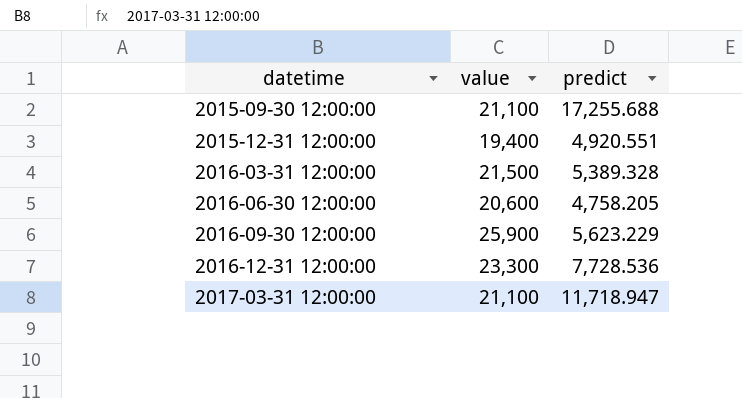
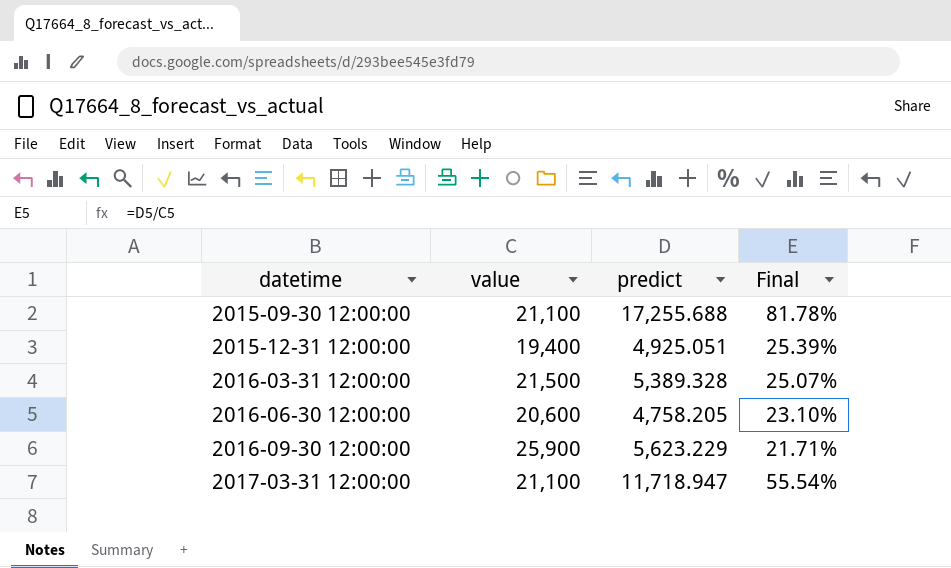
column Final | formula: none -> [predict] / [value]
row 2016-12-31 12:00:00: 23,300 | 7,728.536 -> none
2015-12-31 12:00:00 | predict: 4,920.551 -> 4,925.051

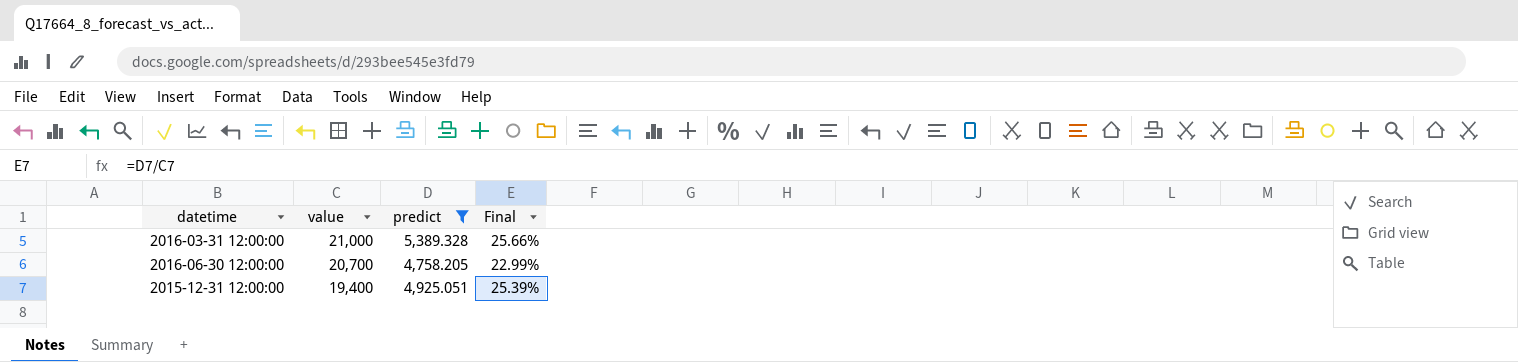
filter: none -> predict <= 5,389.328
row order: datetime ascending -> value descending
2016-03-31 12:00:00 | value: 21,500 -> 21,000
2016-03-31 12:00:00 | Final: 25.07% -> 25.66%
2016-06-30 12:00:00 | value: 20,600 -> 20,700
2016-06-30 12:00:00 | Final: 23.10% -> 22.99%

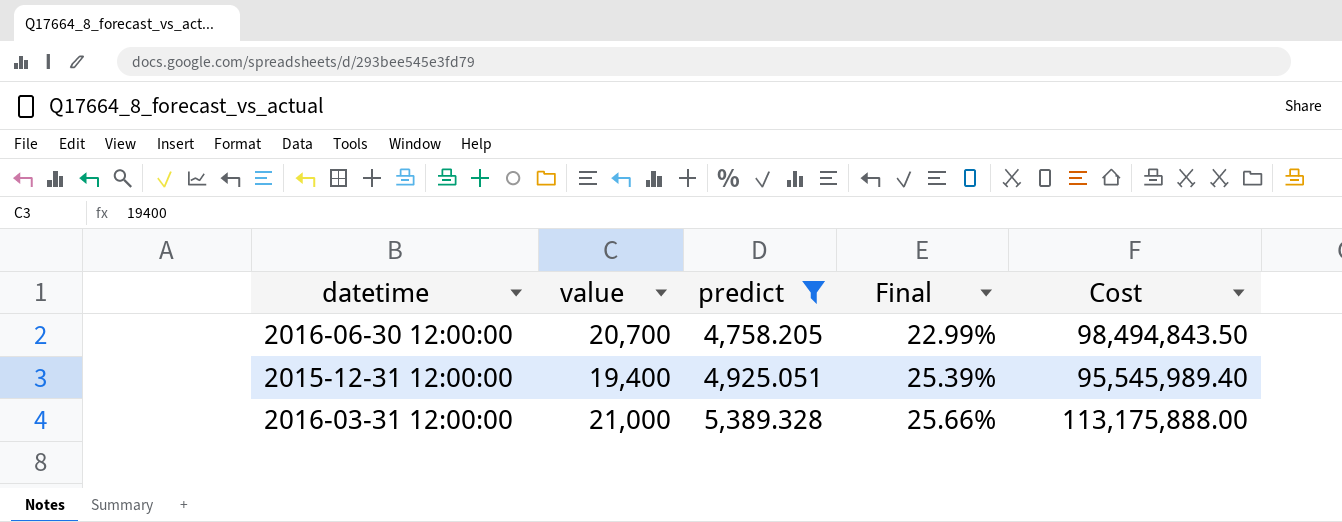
row order: value descending -> predict ascending
column Cost | formula: none -> [value] * [predict]

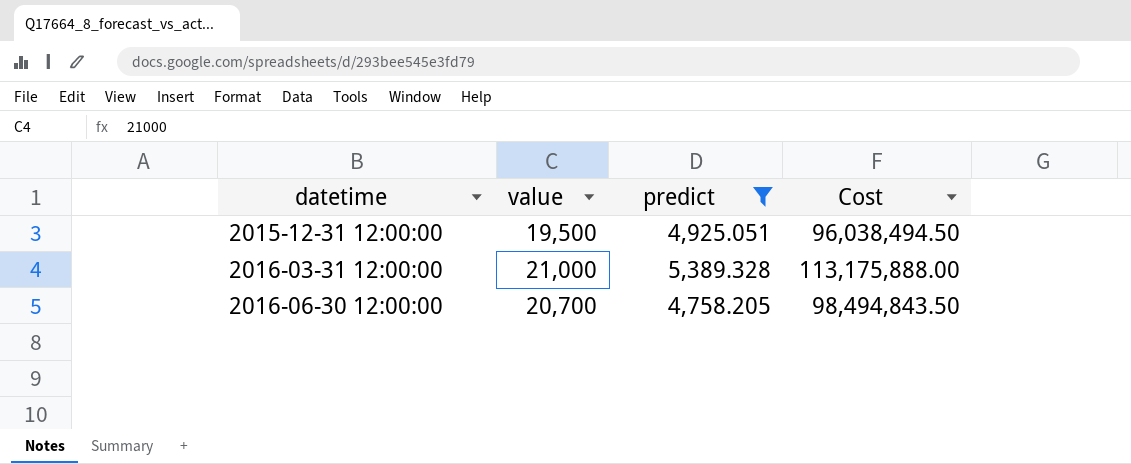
row order: predict ascending -> datetime ascending
column Final | formula: [predict] / [value] -> none
2015-12-31 12:00:00 | value: 19,400 -> 19,500
2015-12-31 12:00:00 | Cost: 95,545,989.40 -> 96,038,494.50

